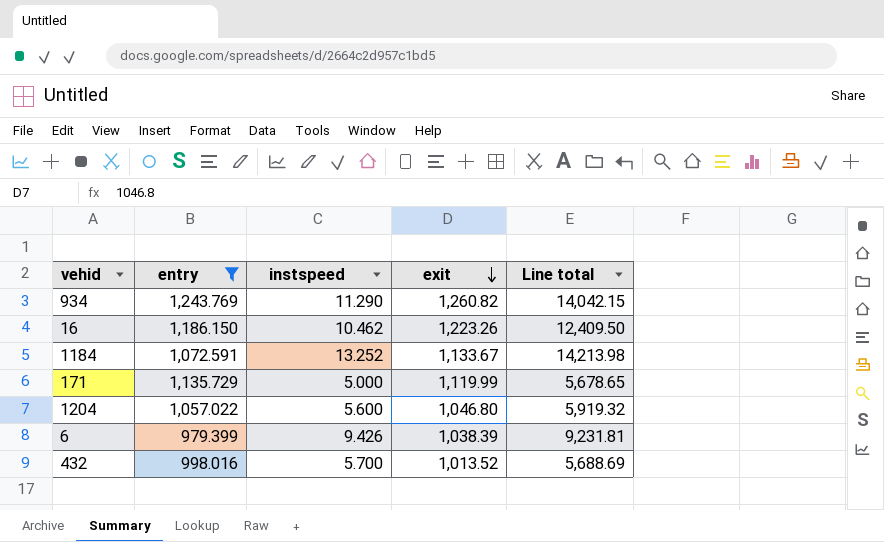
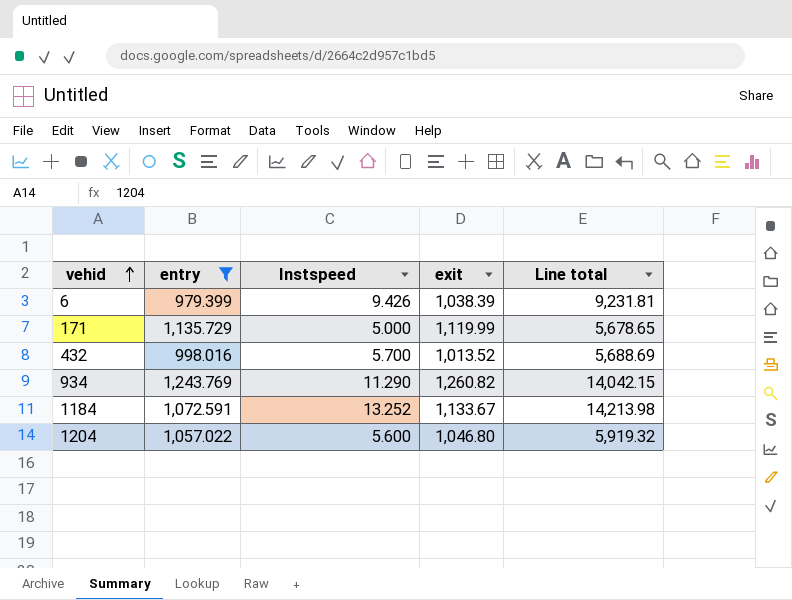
row order: exit descending -> vehid ascending
column name: instspeed -> Instspeed
row 16: 1,186.150 | 10.462 | 1,223.26 | 12,409.50 -> none

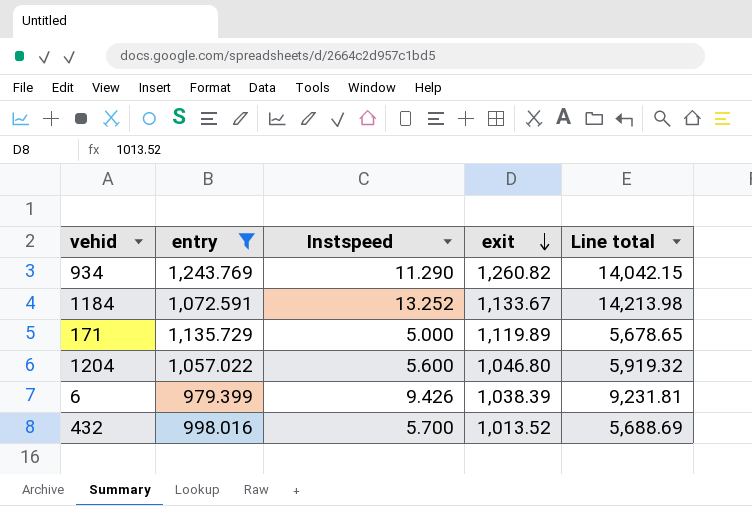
row order: vehid ascending -> exit descending
171 | exit: 1,119.99 -> 1,119.89

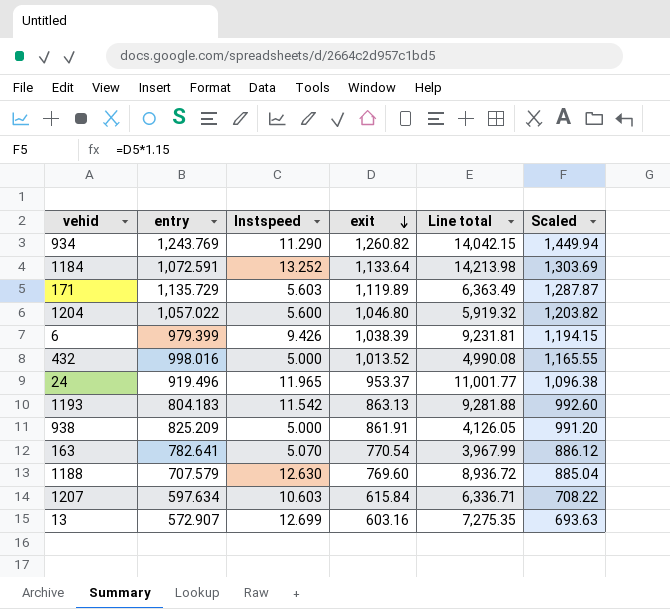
filter: entry >= 979.399 -> none
column Scaled | formula: none -> [exit] * 1.15
1184 | exit: 1,133.67 -> 1,133.64
171 | Instspeed: 5.000 -> 5.603
171 | Line total: 5,678.65 -> 6,363.49
432 | Instspeed: 5.700 -> 5.000
432 | Line total: 5,688.69 -> 4,990.08

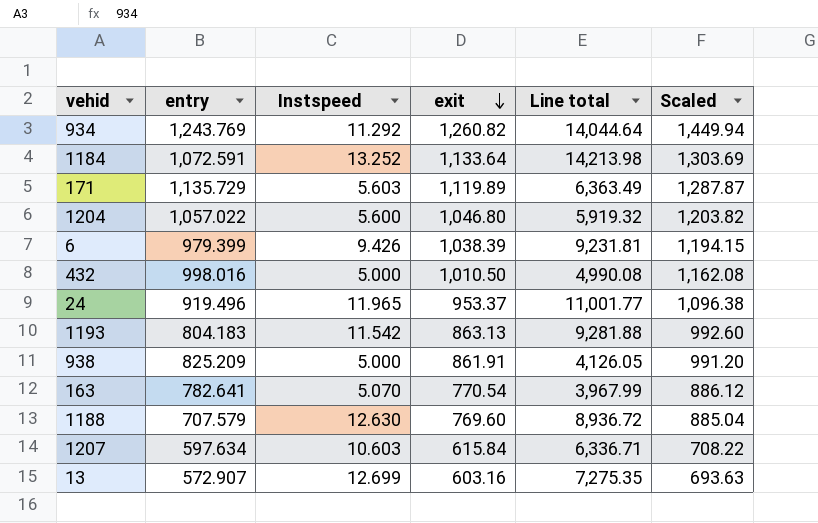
934 | Instspeed: 11.290 -> 11.292
934 | Line total: 14,042.15 -> 14,044.64
432 | exit: 1,013.52 -> 1,010.50
432 | Scaled: 1,165.55 -> 1,162.08

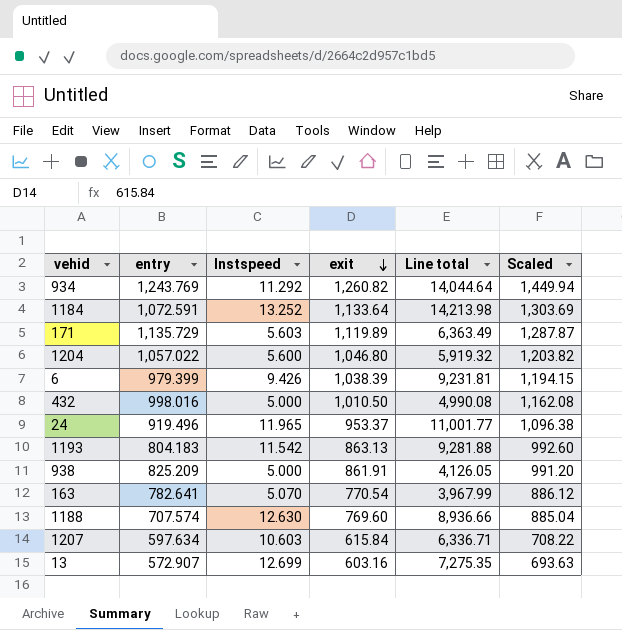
1188 | entry: 707.579 -> 707.574
1188 | Line total: 8,936.72 -> 8,936.66

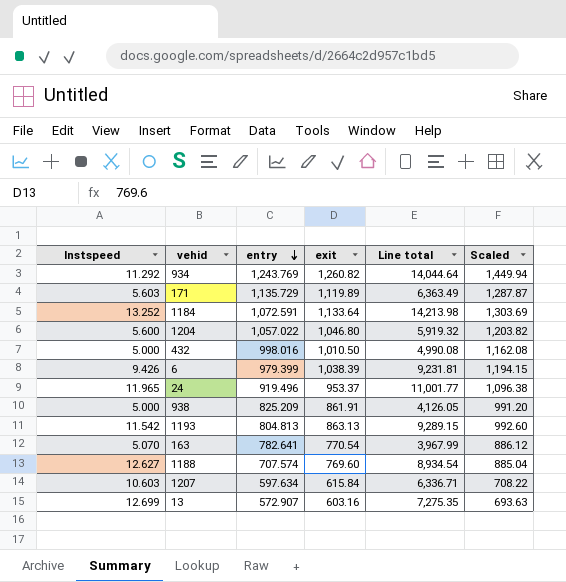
row order: exit descending -> entry descending
column Instspeed | position: 3 -> 1
1193 | entry: 804.183 -> 804.813
1193 | Line total: 9,281.88 -> 9,289.15
1188 | Instspeed: 12.630 -> 12.627
1188 | Line total: 8,936.66 -> 8,934.54

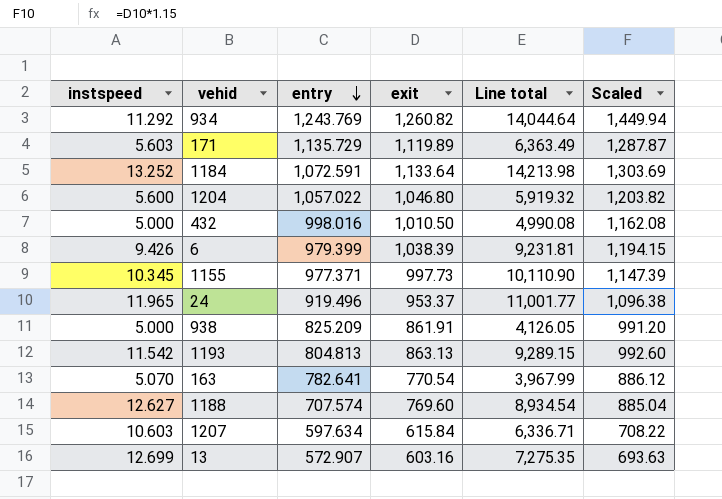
column name: Instspeed -> instspeed
row 1155: none -> 10.345 | 977.371 | 997.73 | 10,110.90 | 1,147.39

